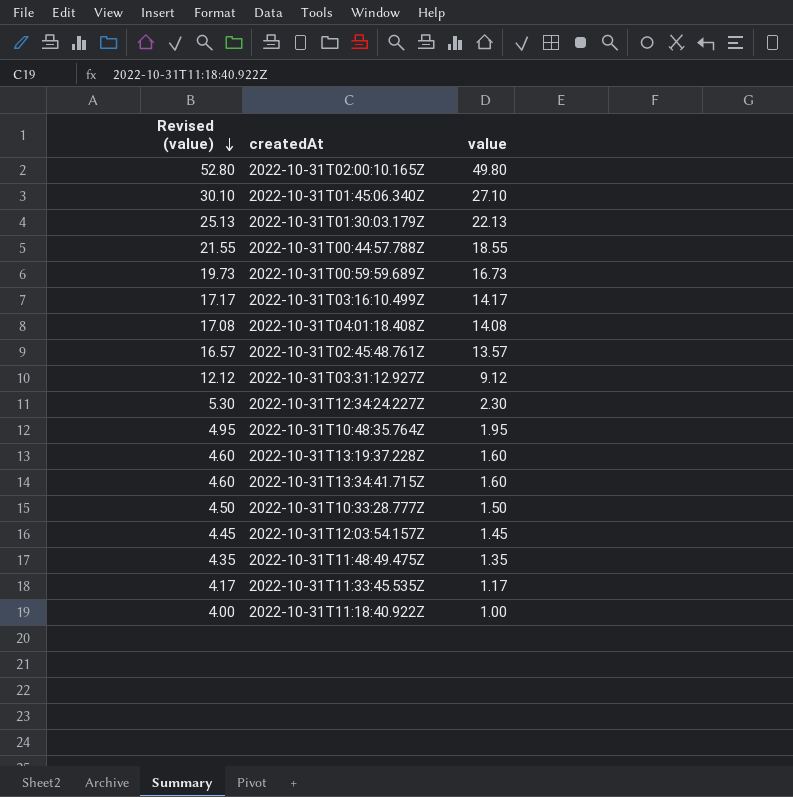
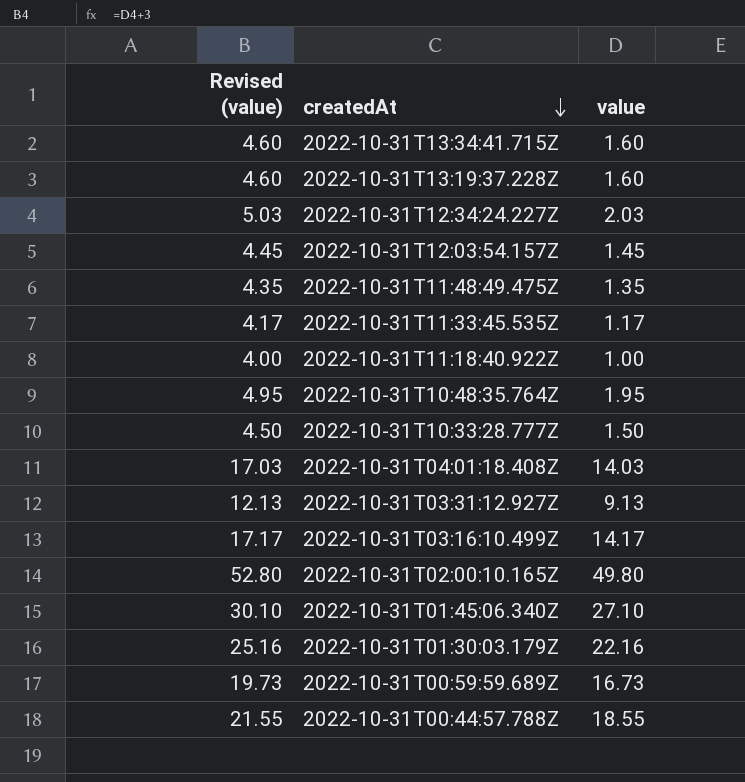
row order: Revised (value) descending -> createdAt descending
row 2022-10-31T02:45:48.761Z: 16.57 | 13.57 -> none
2022-10-31T12:34:24.227Z | Revised (value): 5.30 -> 5.03
2022-10-31T12:34:24.227Z | value: 2.30 -> 2.03
2022-10-31T04:01:18.408Z | Revised (value): 17.08 -> 17.03
2022-10-31T04:01:18.408Z | value: 14.08 -> 14.03
2022-10-31T03:31:12.927Z | Revised (value): 12.12 -> 12.13
2022-10-31T03:31:12.927Z | value: 9.12 -> 9.13
2022-10-31T01:30:03.179Z | Revised (value): 25.13 -> 25.16
2022-10-31T01:30:03.179Z | value: 22.13 -> 22.16

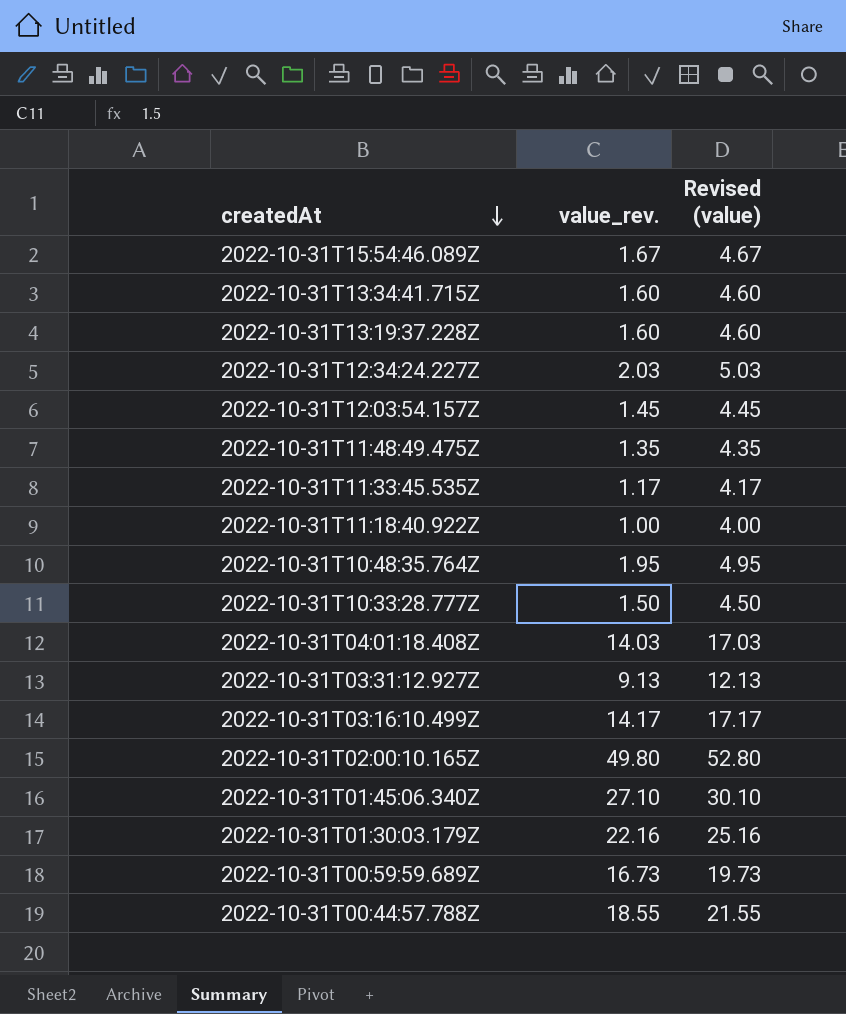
column name: value -> value_rev.
column Revised (value) | position: 1 -> 3
row 2022-10-31T15:54:46.089Z: none -> 1.67 | 4.67

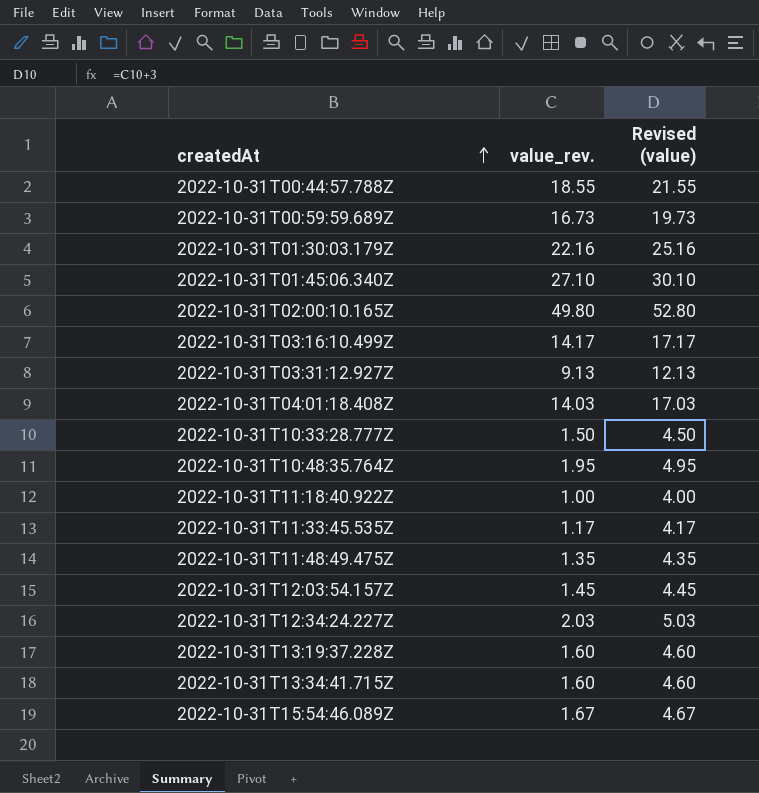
row order: createdAt descending -> createdAt ascending

